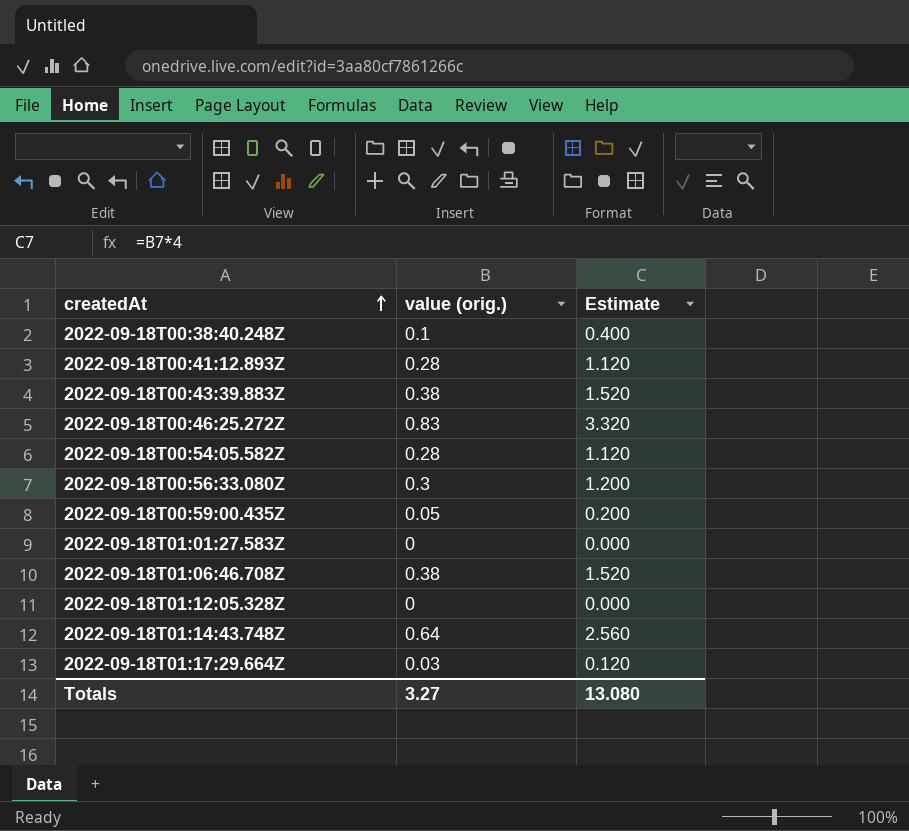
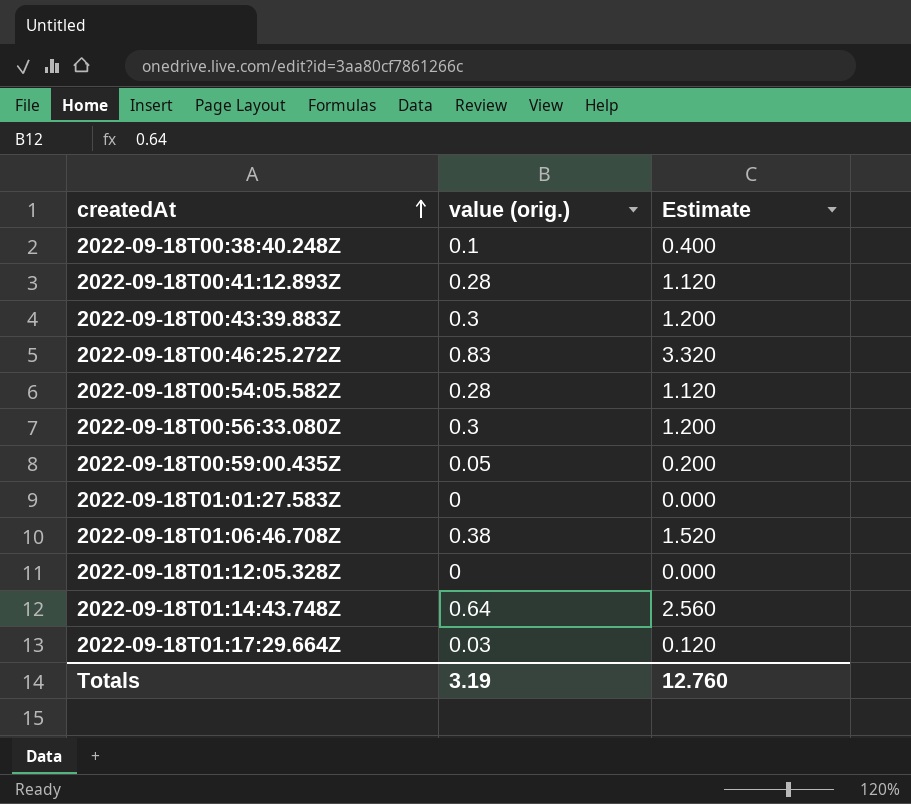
2022-09-18T00:43:39.883Z | value (orig.): 0.38 -> 0.3
2022-09-18T00:43:39.883Z | Estimate: 1.520 -> 1.200
Totals | value (orig.): 3.27 -> 3.19
Totals | Estimate: 13.080 -> 12.760

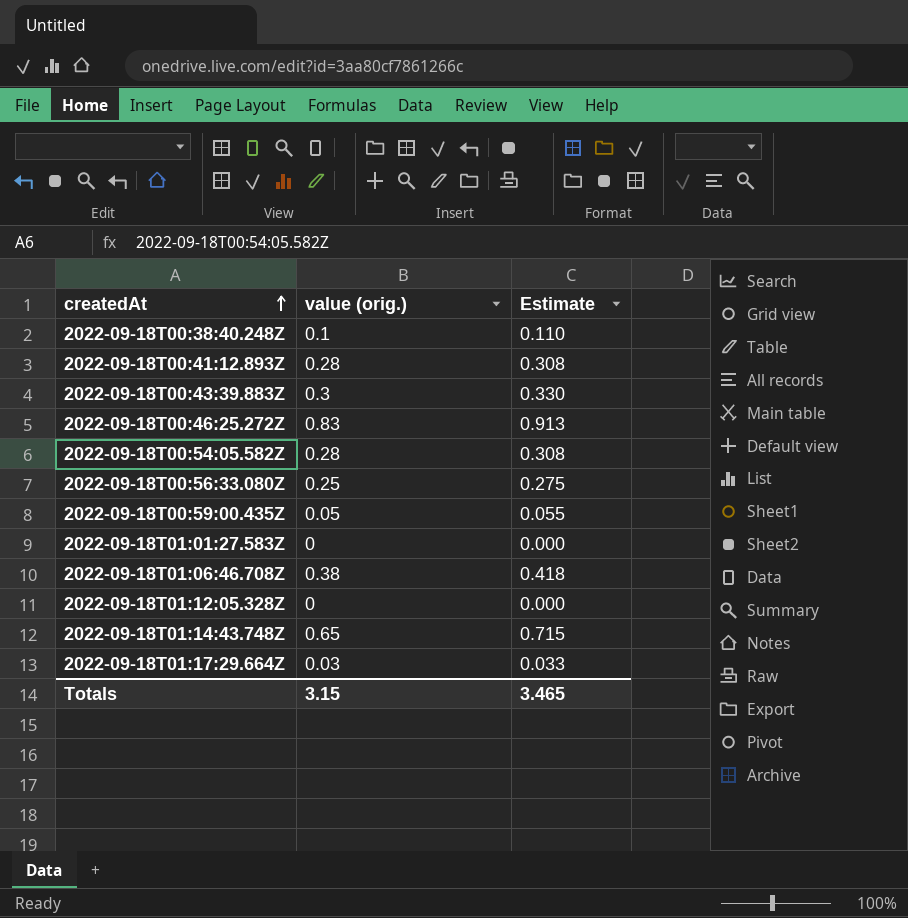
column Estimate | formula: [value (orig.)] * 4 -> [value (orig.)] * 1.1
2022-09-18T00:56:33.080Z | value (orig.): 0.3 -> 0.25
2022-09-18T01:14:43.748Z | value (orig.): 0.64 -> 0.65
Totals | value (orig.): 3.19 -> 3.15
Totals | Estimate: 12.760 -> 3.465

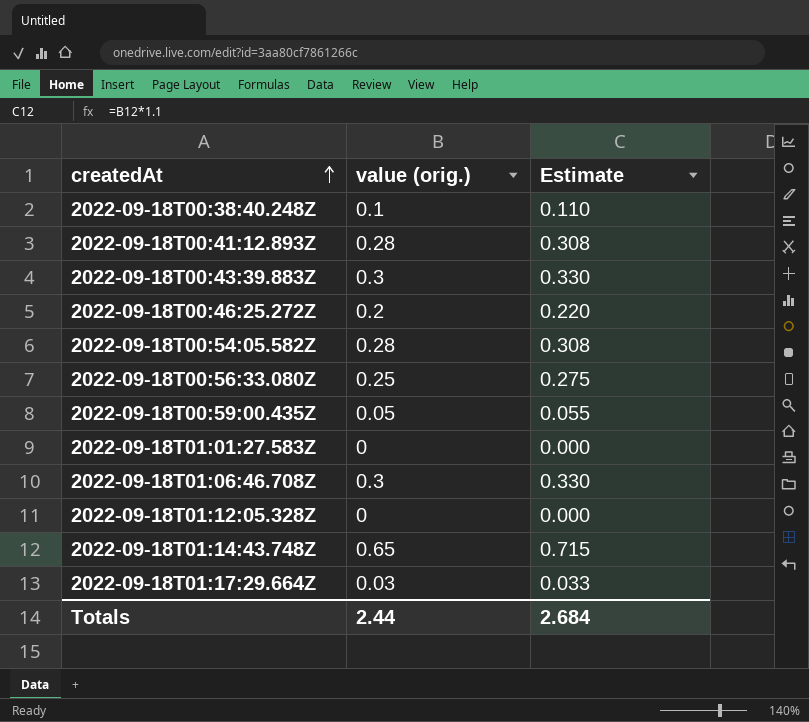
2022-09-18T00:46:25.272Z | value (orig.): 0.83 -> 0.2
2022-09-18T00:46:25.272Z | Estimate: 0.913 -> 0.220
2022-09-18T01:06:46.708Z | value (orig.): 0.38 -> 0.3
2022-09-18T01:06:46.708Z | Estimate: 0.418 -> 0.330
Totals | value (orig.): 3.15 -> 2.44
Totals | Estimate: 3.465 -> 2.684

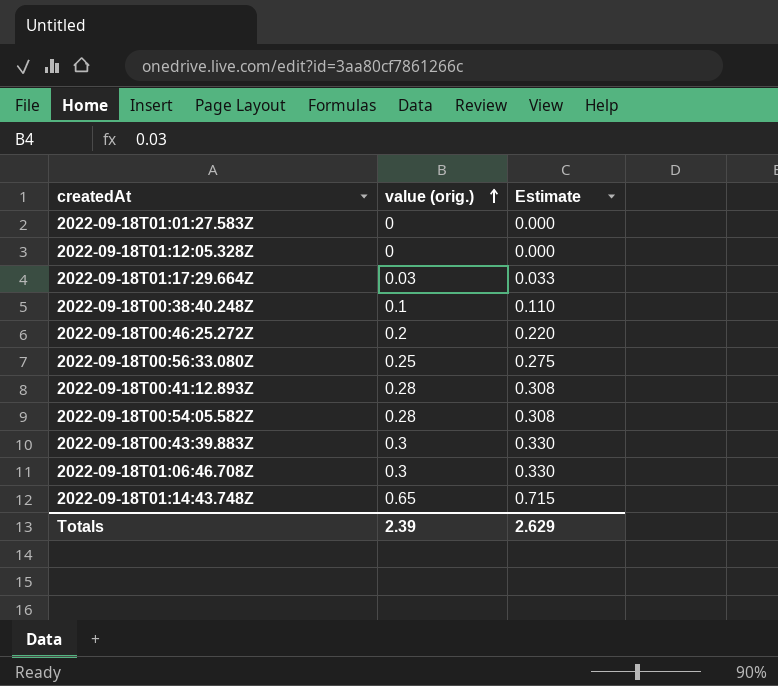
row order: createdAt ascending -> value (orig.) ascending
row 2022-09-18T00:59:00.435Z: 0.05 | 0.055 -> none
Totals | value (orig.): 2.44 -> 2.39
Totals | Estimate: 2.684 -> 2.629

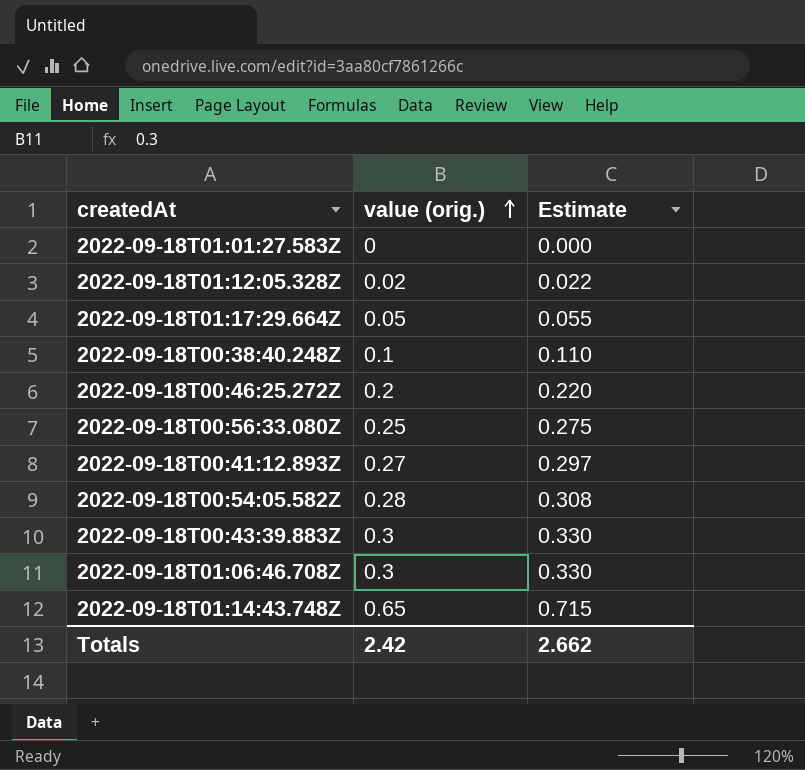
2022-09-18T01:12:05.328Z | value (orig.): 0 -> 0.02
2022-09-18T01:12:05.328Z | Estimate: 0.000 -> 0.022
2022-09-18T01:17:29.664Z | value (orig.): 0.03 -> 0.05
2022-09-18T01:17:29.664Z | Estimate: 0.033 -> 0.055
2022-09-18T00:41:12.893Z | value (orig.): 0.28 -> 0.27
2022-09-18T00:41:12.893Z | Estimate: 0.308 -> 0.297
Totals | value (orig.): 2.39 -> 2.42
Totals | Estimate: 2.629 -> 2.662

